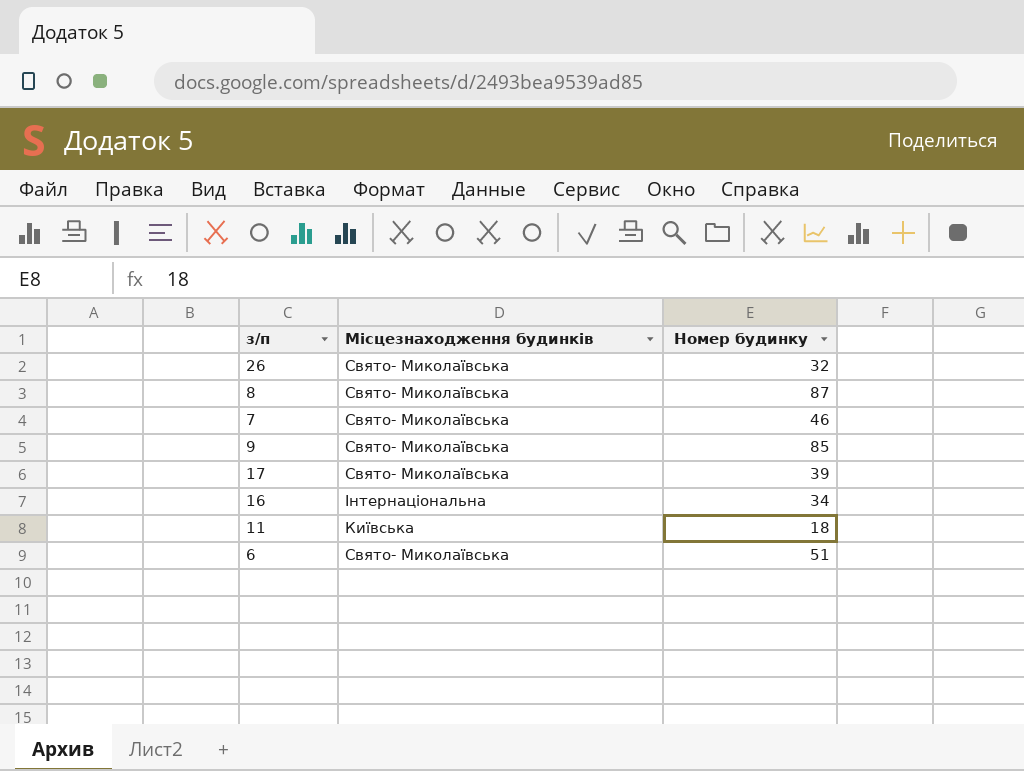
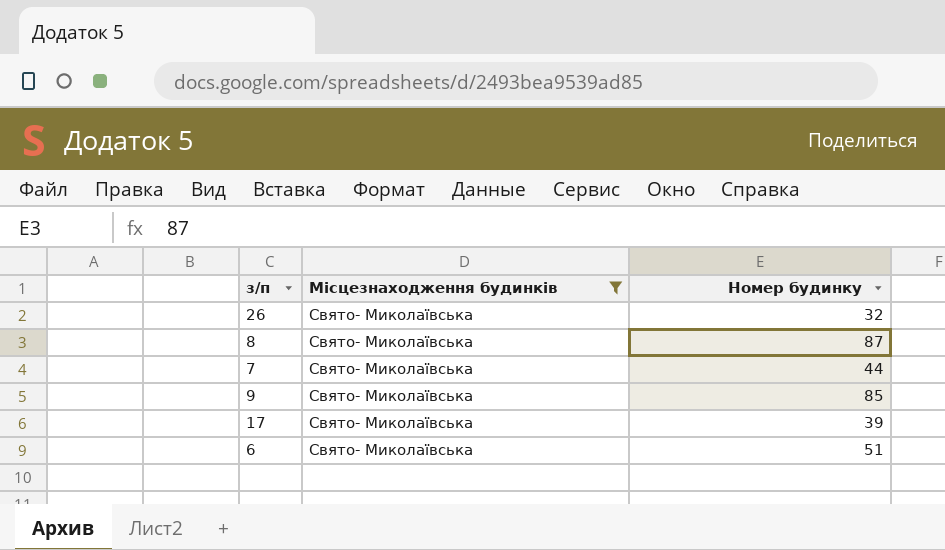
filter: none -> Місцезнаходження будинків = Свято- Миколаївська
7 | Номер будинку: 46 -> 44

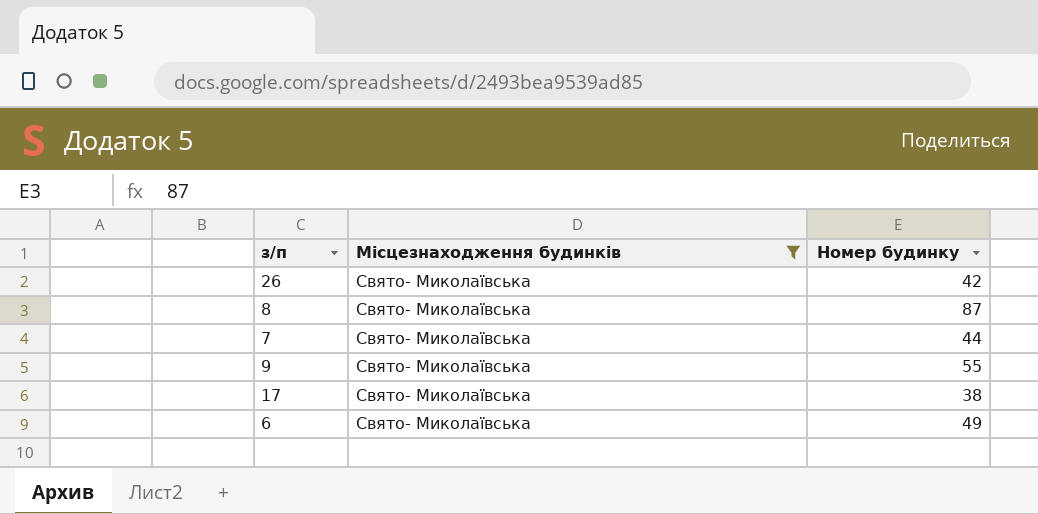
26 | Номер будинку: 32 -> 42
9 | Номер будинку: 85 -> 55
17 | Номер будинку: 39 -> 38
6 | Номер будинку: 51 -> 49

